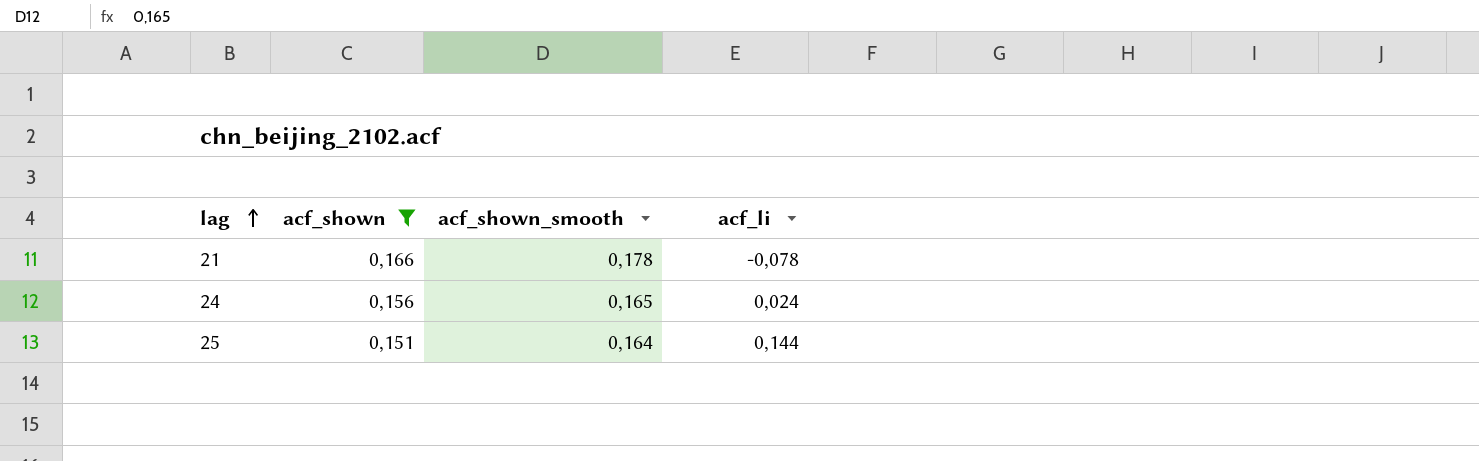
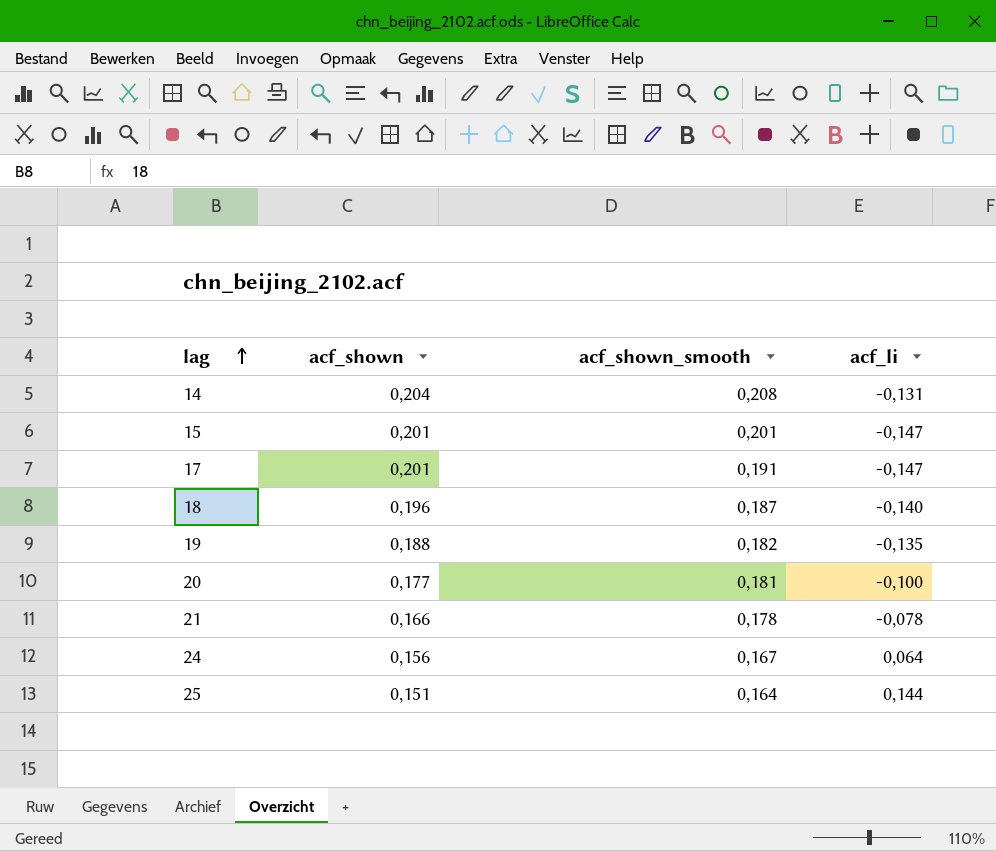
filter: acf_shown <= 0,166 -> none
24 | acf_shown_smooth: 0,165 -> 0,167
24 | acf_li: 0,024 -> 0,064

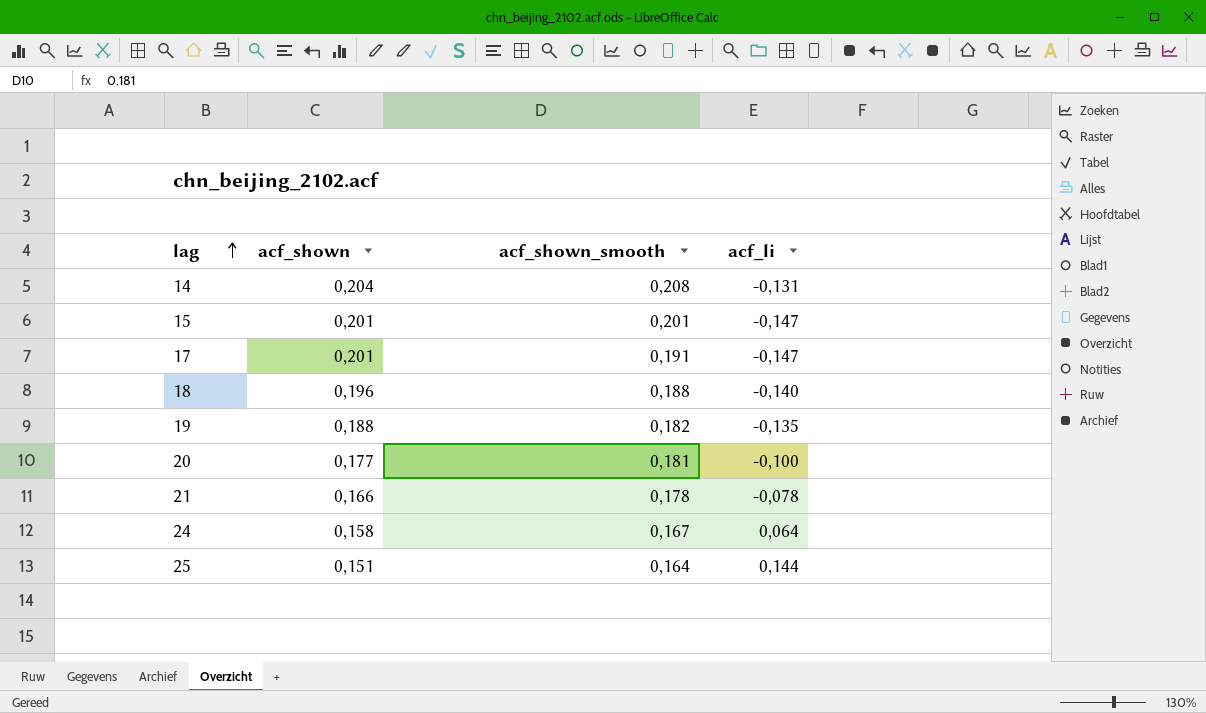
18 | acf_shown_smooth: 0,187 -> 0,188
24 | acf_shown: 0,156 -> 0,158

